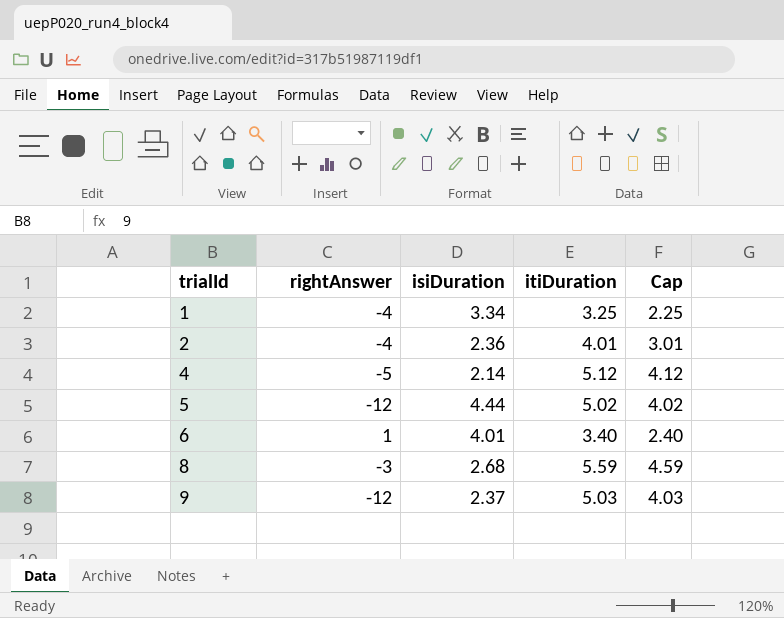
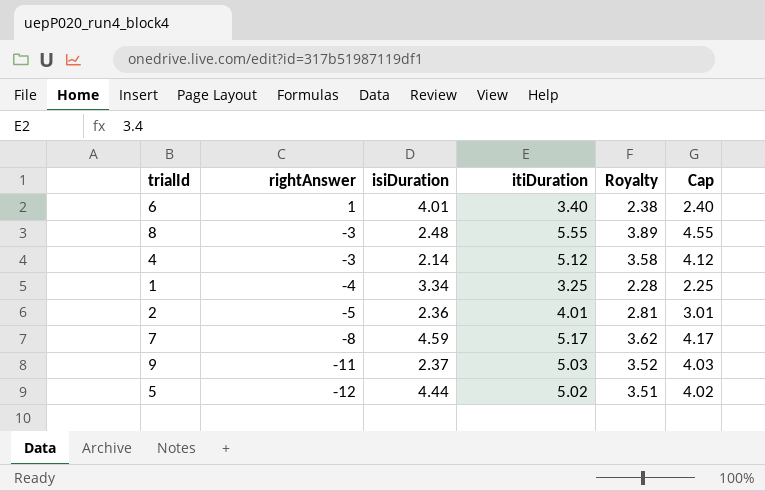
row order: trialId ascending -> rightAnswer descending
column Royalty | formula: none -> [itiDuration] * 0.7
8 | isiDuration: 2.68 -> 2.48
8 | itiDuration: 5.59 -> 5.55
8 | Cap: 4.59 -> 4.55
4 | rightAnswer: -5 -> -3
2 | rightAnswer: -4 -> -5
row 7: none -> -8 | 4.59 | 5.17 | 3.62 | 4.17
9 | rightAnswer: -12 -> -11

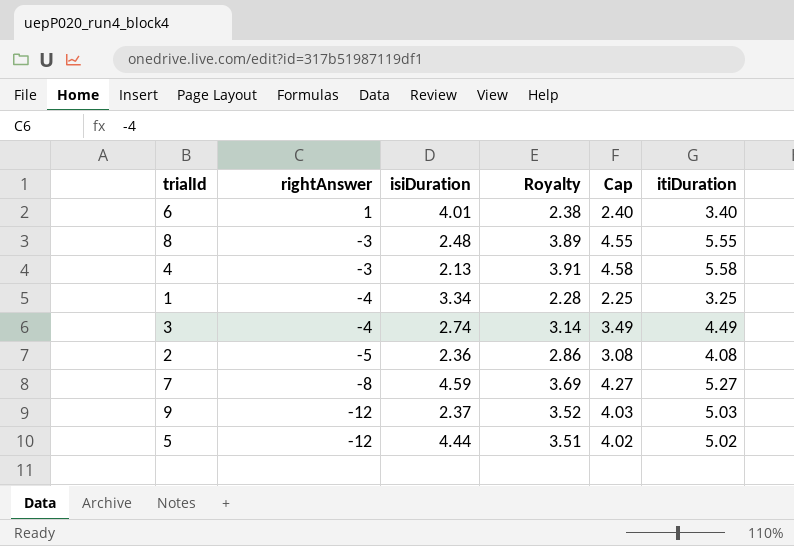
column itiDuration | position: 4 -> 6
4 | isiDuration: 2.14 -> 2.13
4 | Royalty: 3.58 -> 3.91
4 | Cap: 4.12 -> 4.58
4 | itiDuration: 5.12 -> 5.58
row 3: none -> -4 | 2.74 | 3.14 | 3.49 | 4.49
2 | Royalty: 2.81 -> 2.86
2 | Cap: 3.01 -> 3.08
2 | itiDuration: 4.01 -> 4.08
7 | Royalty: 3.62 -> 3.69
7 | Cap: 4.17 -> 4.27
7 | itiDuration: 5.17 -> 5.27
9 | rightAnswer: -11 -> -12

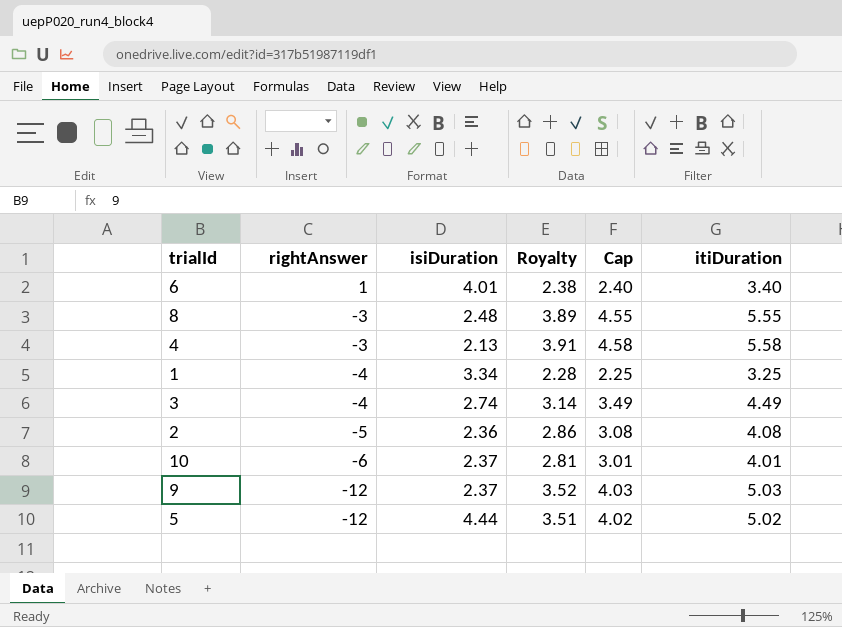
row 7: -8 | 4.59 | 3.69 | 4.27 | 5.27 -> none
row 10: none -> -6 | 2.37 | 2.81 | 3.01 | 4.01

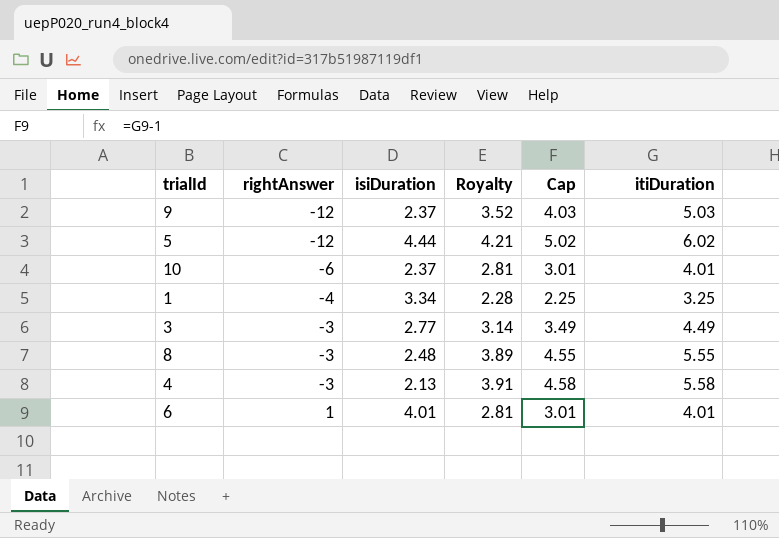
row order: rightAnswer descending -> rightAnswer ascending
row 2: -5 | 2.36 | 2.86 | 3.08 | 4.08 -> none
5 | Royalty: 3.51 -> 4.21
5 | Cap: 4.02 -> 5.02
5 | itiDuration: 5.02 -> 6.02
3 | rightAnswer: -4 -> -3
3 | isiDuration: 2.74 -> 2.77
6 | Royalty: 2.38 -> 2.81
6 | Cap: 2.40 -> 3.01
6 | itiDuration: 3.40 -> 4.01

